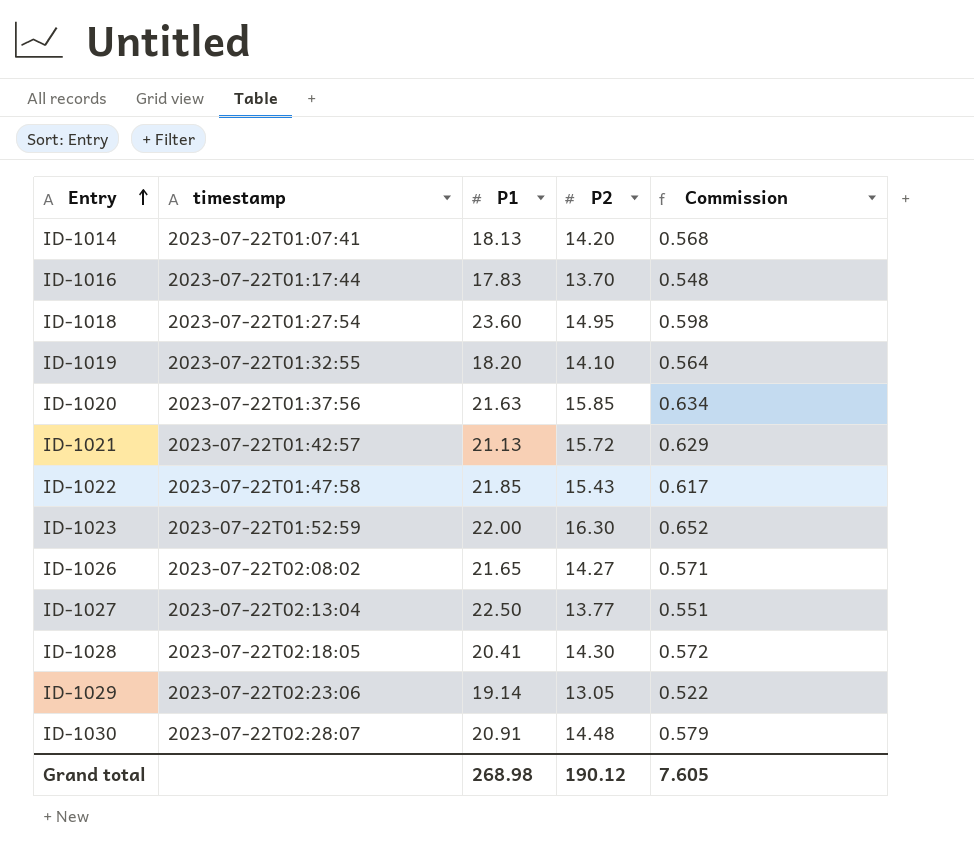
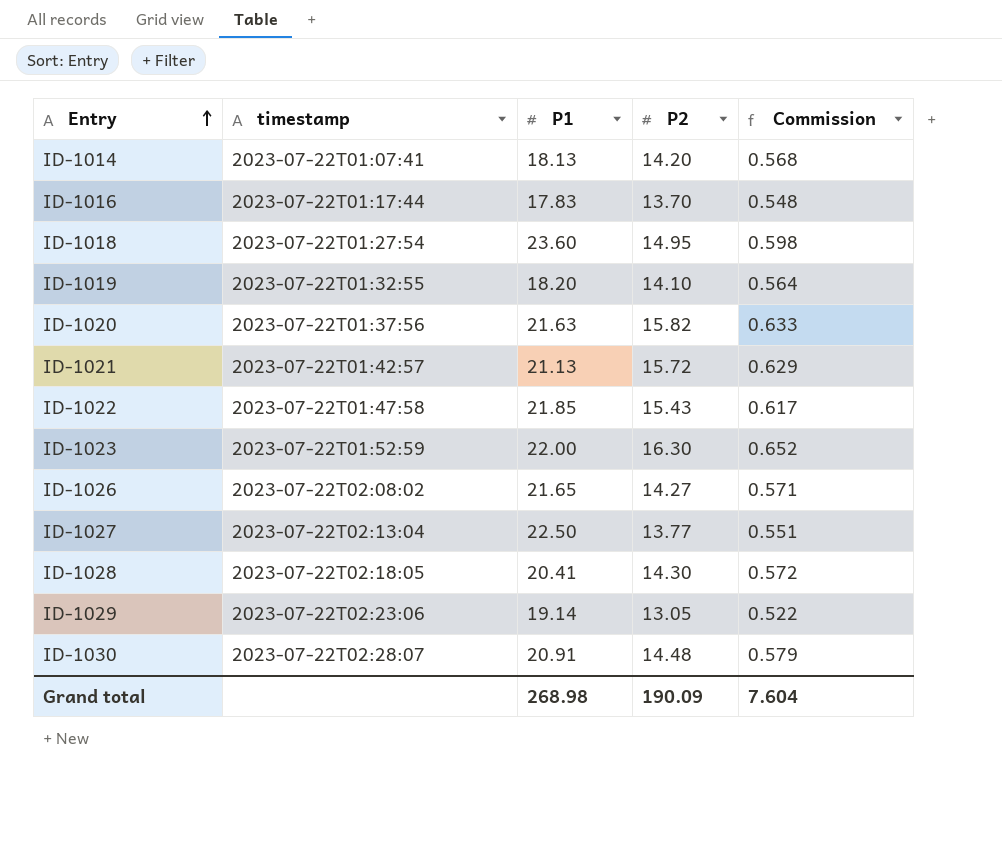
ID-1020 | P2: 15.85 -> 15.82
ID-1020 | Commission: 0.634 -> 0.633
Grand total | P2: 190.12 -> 190.09
Grand total | Commission: 7.605 -> 7.604

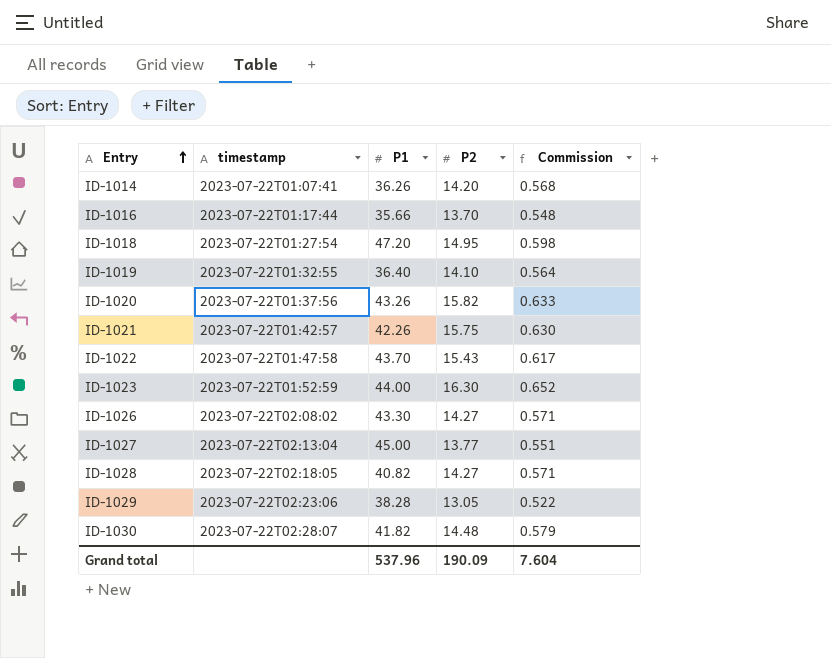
ID-1014 | P1: 18.13 -> 36.26
ID-1016 | P1: 17.83 -> 35.66
ID-1018 | P1: 23.60 -> 47.20
ID-1019 | P1: 18.20 -> 36.40
ID-1020 | P1: 21.63 -> 43.26
ID-1021 | P1: 21.13 -> 42.26
ID-1021 | P2: 15.72 -> 15.75
ID-1021 | Commission: 0.629 -> 0.630
ID-1022 | P1: 21.85 -> 43.70
ID-1023 | P1: 22.00 -> 44.00
ID-1026 | P1: 21.65 -> 43.30
ID-1027 | P1: 22.50 -> 45.00
ID-1028 | P1: 20.41 -> 40.82
ID-1028 | P2: 14.30 -> 14.27
ID-1028 | Commission: 0.572 -> 0.571
ID-1029 | P1: 19.14 -> 38.28
ID-1030 | P1: 20.91 -> 41.82
Grand total | P1: 268.98 -> 537.96

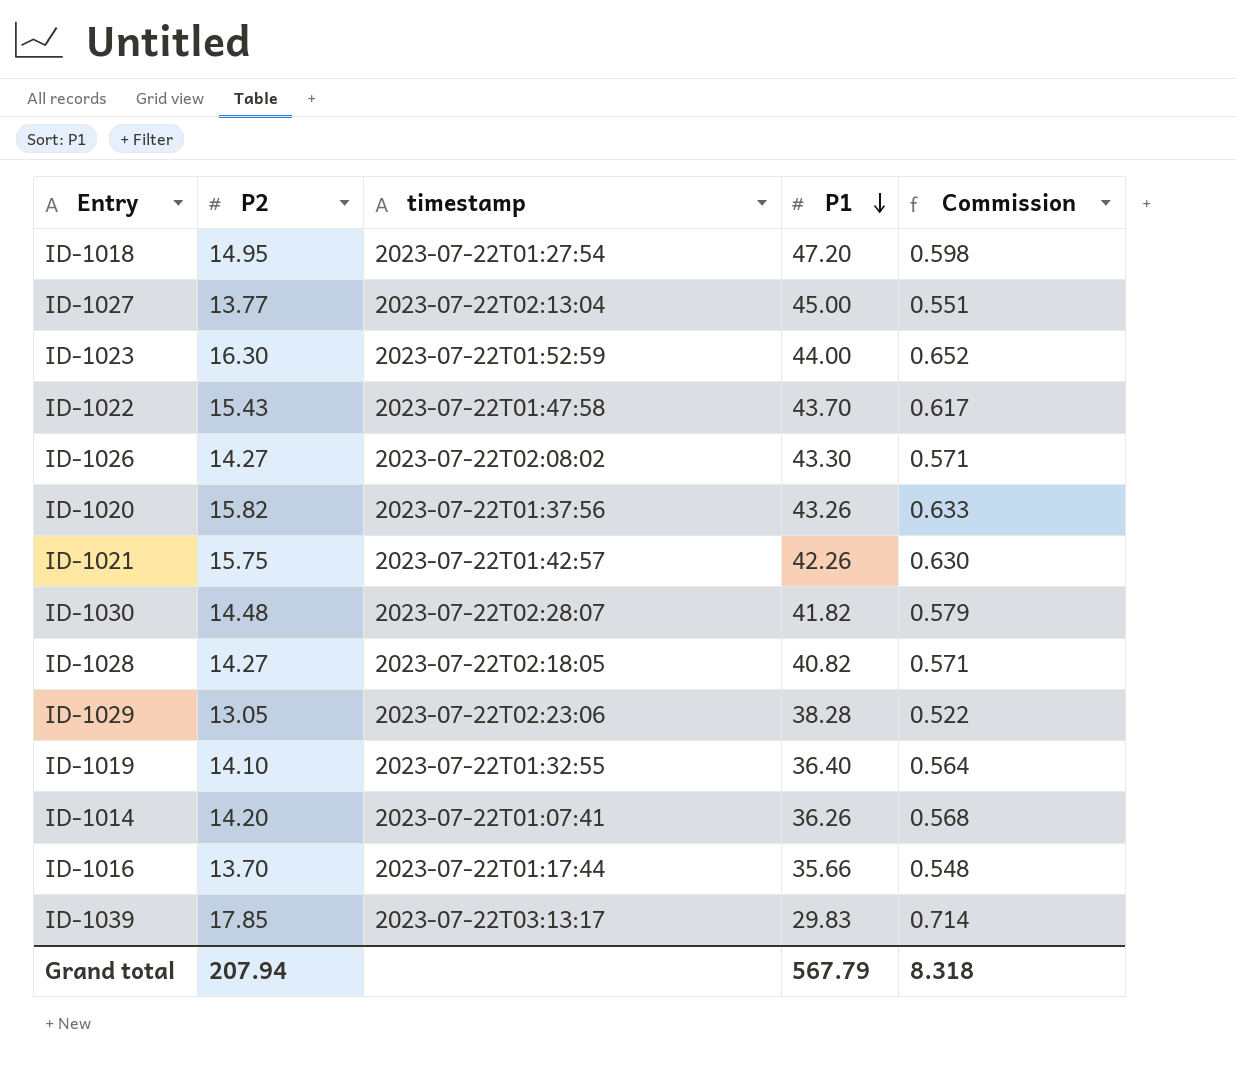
row order: Entry ascending -> P1 descending
column P2 | position: 4 -> 2
row ID-1039: none -> 17.85 | 2023-07-22T03:13:17 | 29.83 | 0.714
Grand total | P2: 190.09 -> 207.94
Grand total | P1: 537.96 -> 567.79
Grand total | Commission: 7.604 -> 8.318

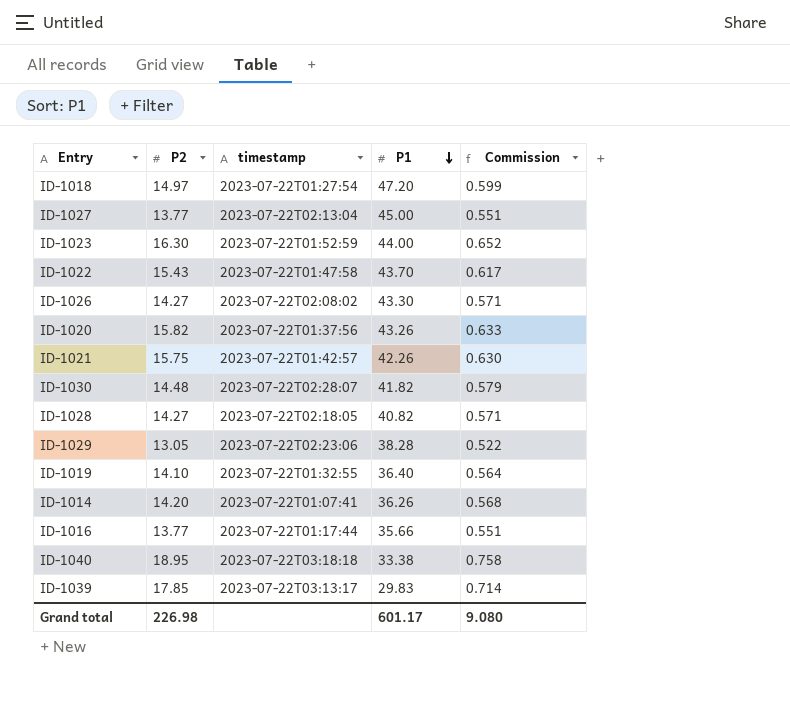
ID-1018 | P2: 14.95 -> 14.97
ID-1018 | Commission: 0.598 -> 0.599
ID-1016 | P2: 13.70 -> 13.77
ID-1016 | Commission: 0.548 -> 0.551
row ID-1040: none -> 18.95 | 2023-07-22T03:18:18 | 33.38 | 0.758
Grand total | P2: 207.94 -> 226.98
Grand total | P1: 567.79 -> 601.17
Grand total | Commission: 8.318 -> 9.080

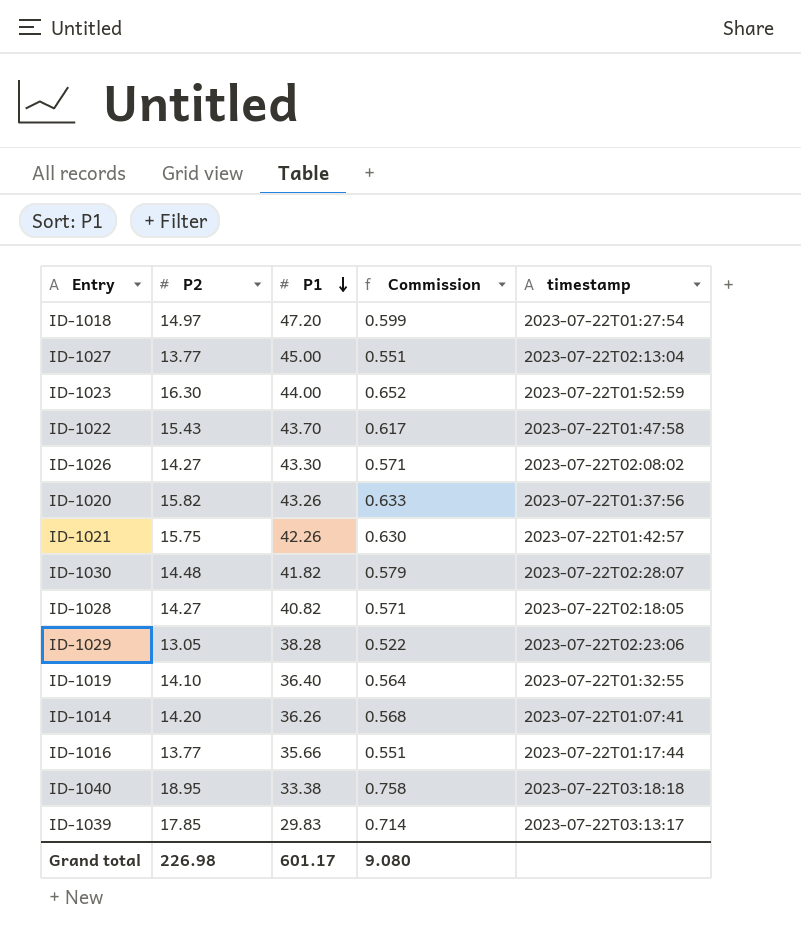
column timestamp | position: 3 -> 5

